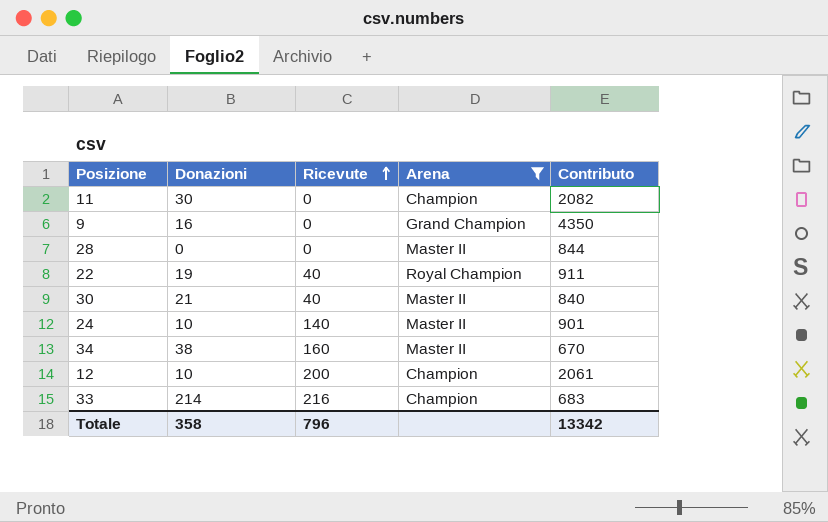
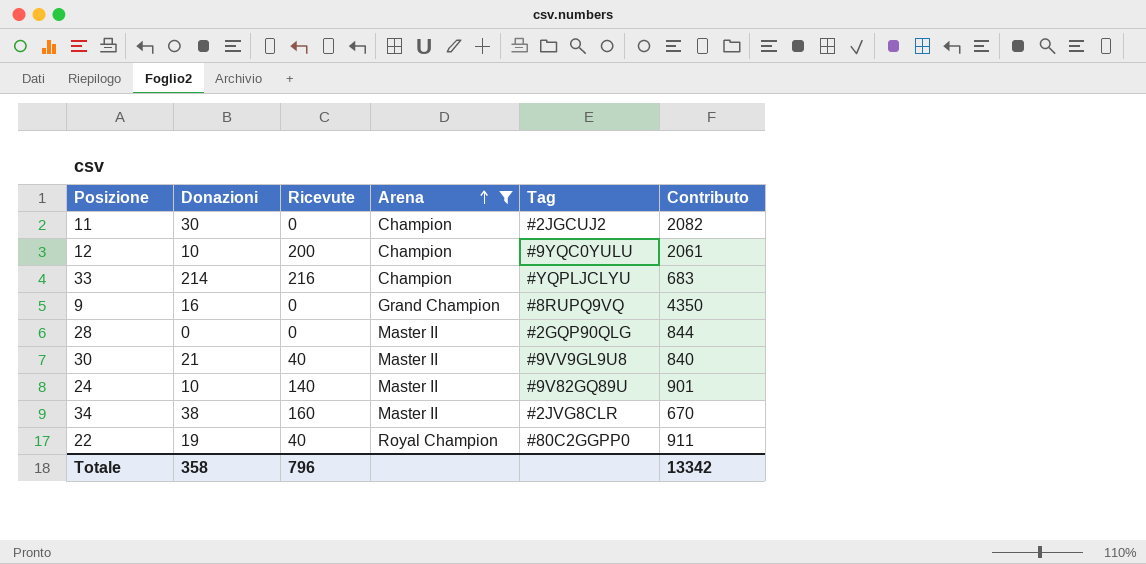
row order: Ricevute ascending -> Arena ascending
column Tag | position: none -> 5

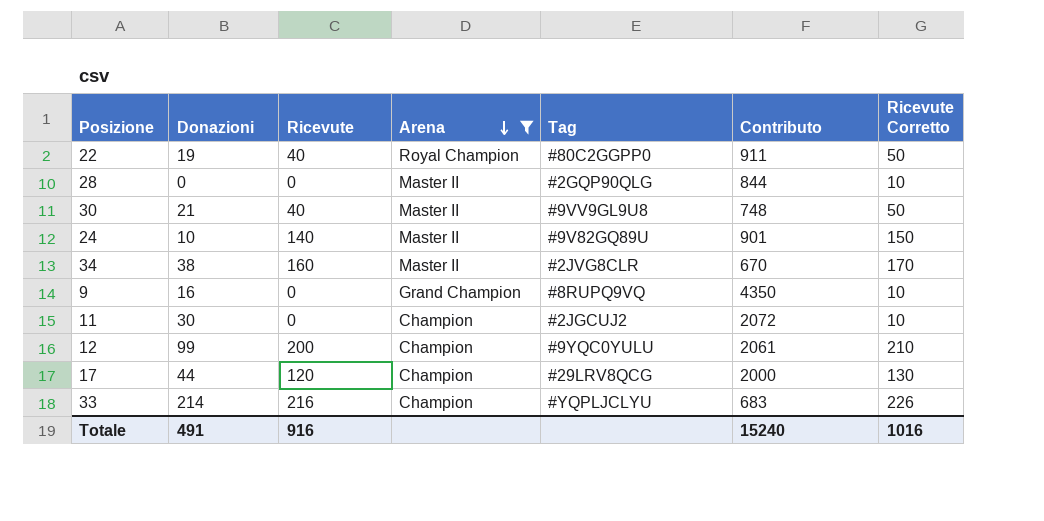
row order: Arena ascending -> Arena descending
column Ricevute Corretto | formula: none -> [Ricevute] + 10
30 | Contributo: 840 -> 748
11 | Contributo: 2082 -> 2072
12 | Donazioni: 10 -> 99
row 17: none -> 44 | 120 | Champion | #29LRV8QCG | 2000 | 130
Totale | Donazioni: 358 -> 491
Totale | Ricevute: 796 -> 916
Totale | Contributo: 13342 -> 15240

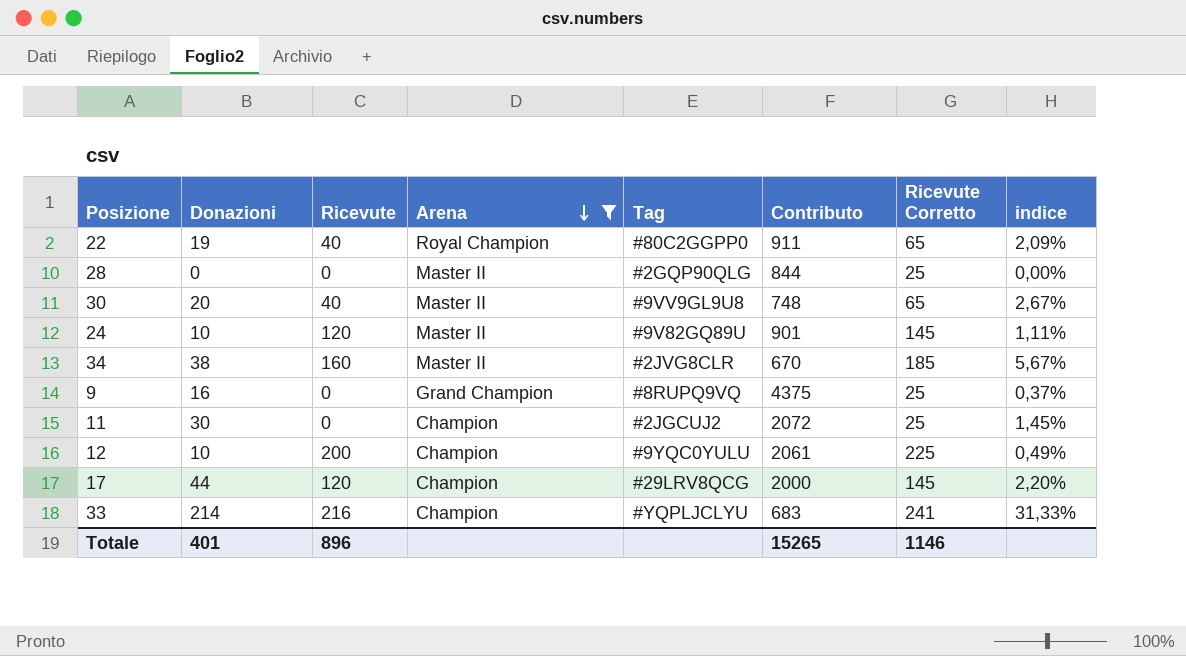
column Ricevute Corretto | formula: [Ricevute] + 10 -> [Ricevute] + 25
column indice | formula: none -> [Donazioni] / [Contributo]
30 | Donazioni: 21 -> 20
24 | Ricevute: 140 -> 120
9 | Contributo: 4350 -> 4375
12 | Donazioni: 99 -> 10
Totale | Donazioni: 491 -> 401
Totale | Ricevute: 916 -> 896
Totale | Contributo: 15240 -> 15265
Totale | Ricevute Corretto: 1016 -> 1146

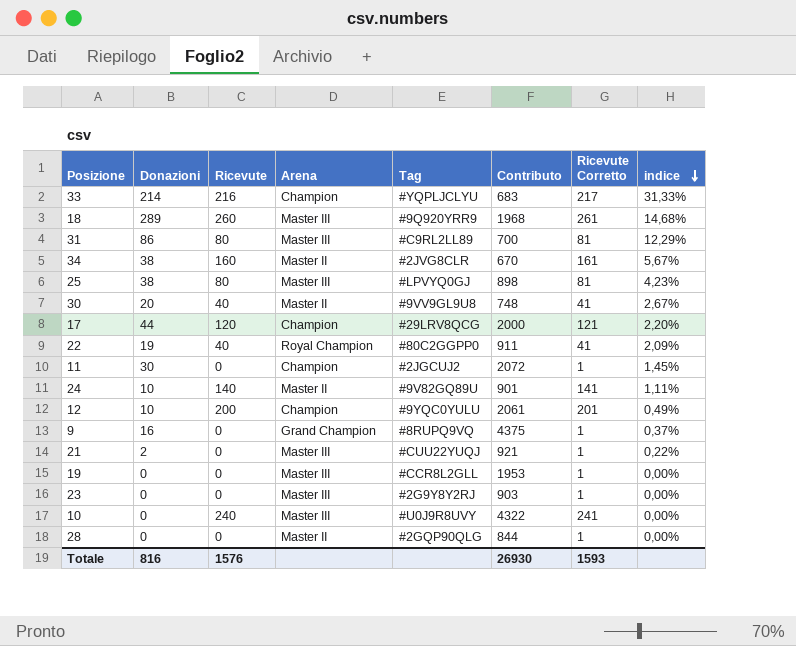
filter: Arena != Master III -> none
row order: Arena descending -> indice descending
column Ricevute Corretto | formula: [Ricevute] + 25 -> [Ricevute] + 1
24 | Ricevute: 120 -> 140
Totale | Donazioni: 401 -> 816
Totale | Ricevute: 896 -> 1576
Totale | Contributo: 15265 -> 26930
Totale | Ricevute Corretto: 1146 -> 1593

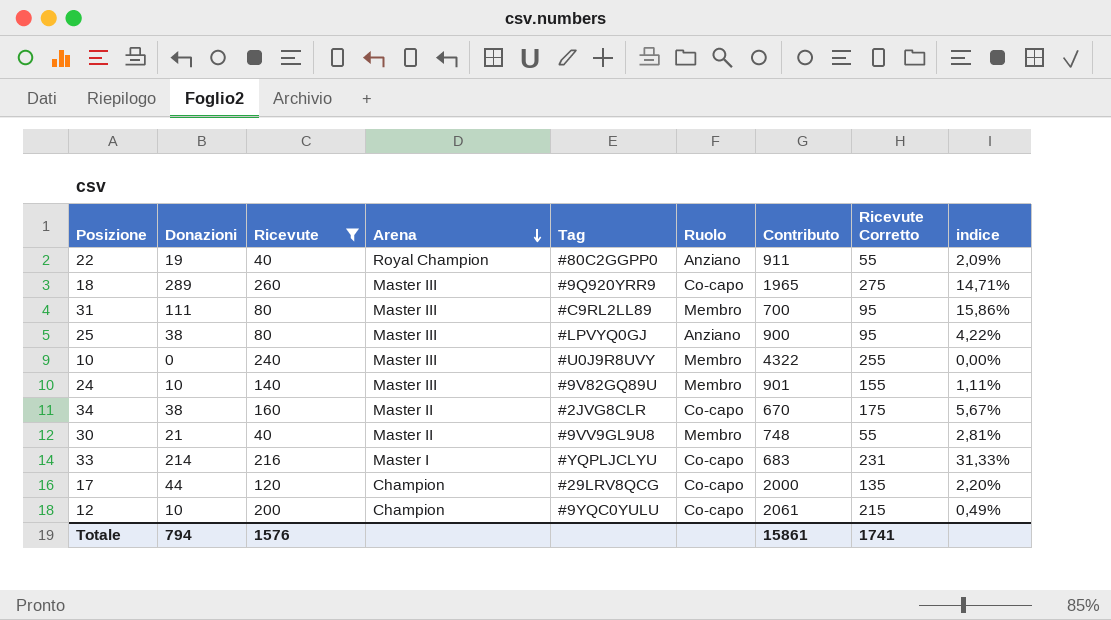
filter: none -> Ricevute != 0
row order: indice descending -> Arena descending
column Ruolo | position: none -> 6
column Ricevute Corretto | formula: [Ricevute] + 1 -> [Ricevute] + 15
18 | Contributo: 1968 -> 1965
18 | indice: 14,68% -> 14,71%
31 | Donazioni: 86 -> 111
31 | indice: 12,29% -> 15,86%
25 | Contributo: 898 -> 900
25 | indice: 4,23% -> 4,22%
24 | Arena: Master II -> Master III
30 | Donazioni: 20 -> 21
30 | indice: 2,67% -> 2,81%
33 | Arena: Champion -> Master I
Totale | Donazioni: 816 -> 794
Totale | Contributo: 26930 -> 15861
Totale | Ricevute Corretto: 1593 -> 1741

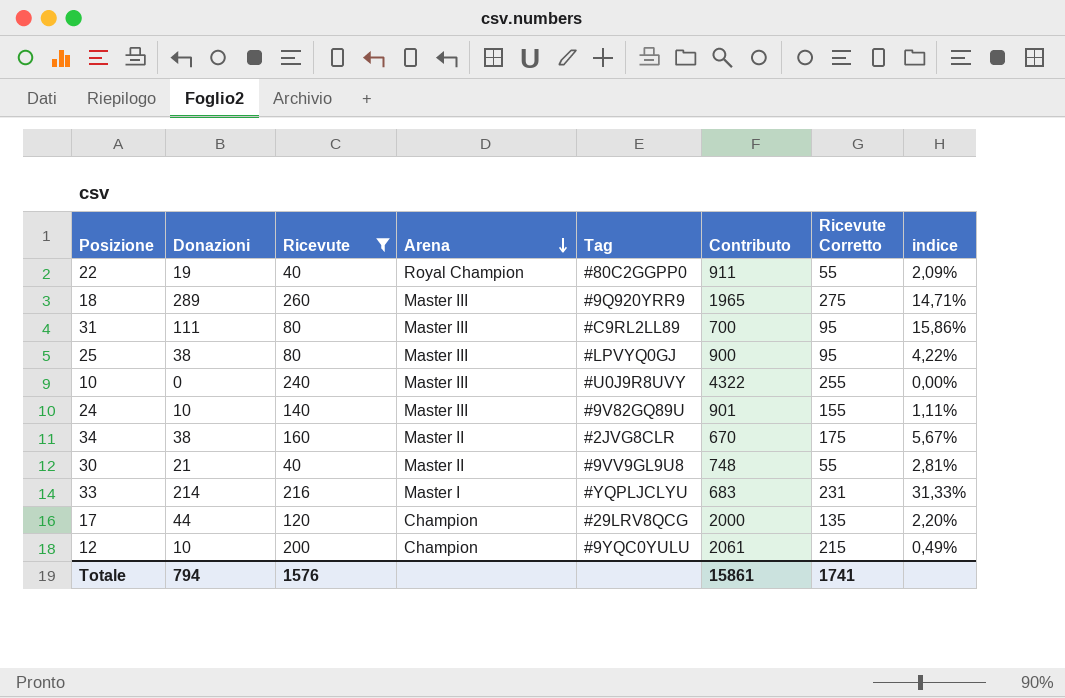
column Ruolo | position: 6 -> none

